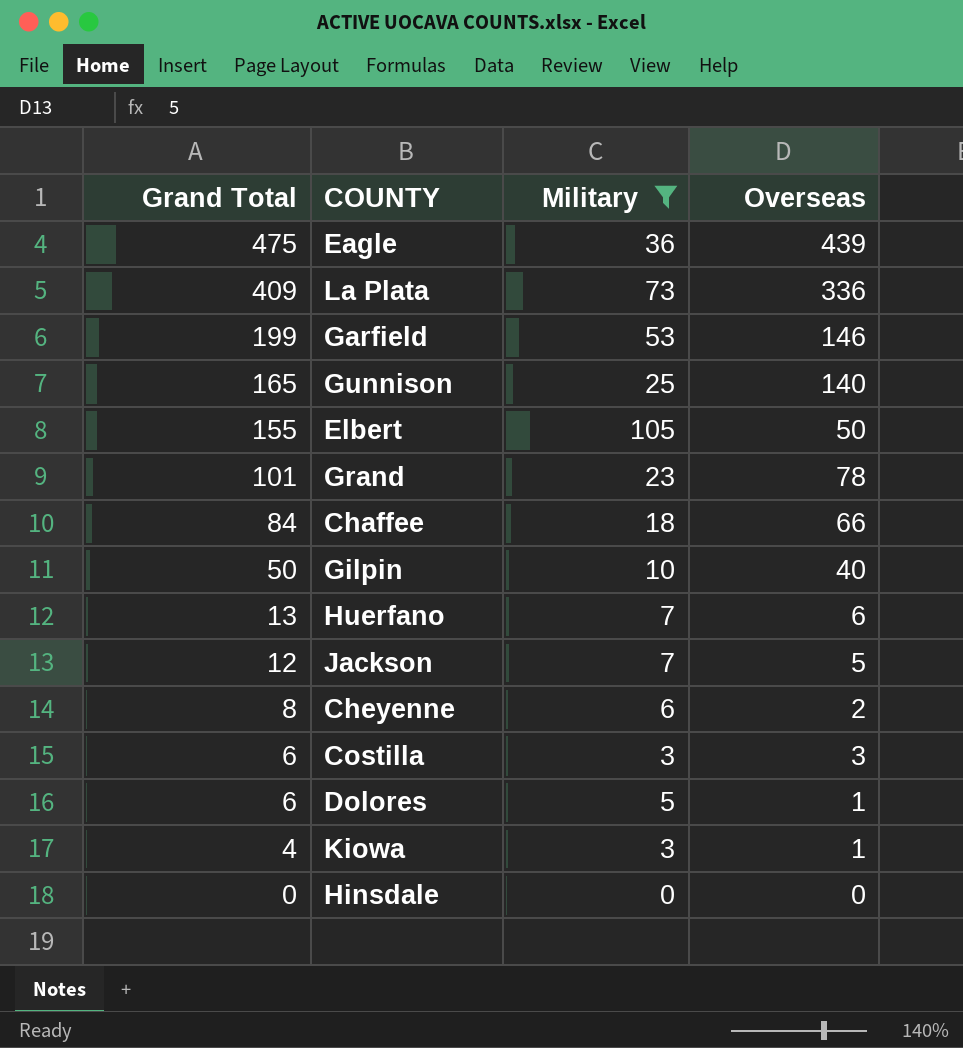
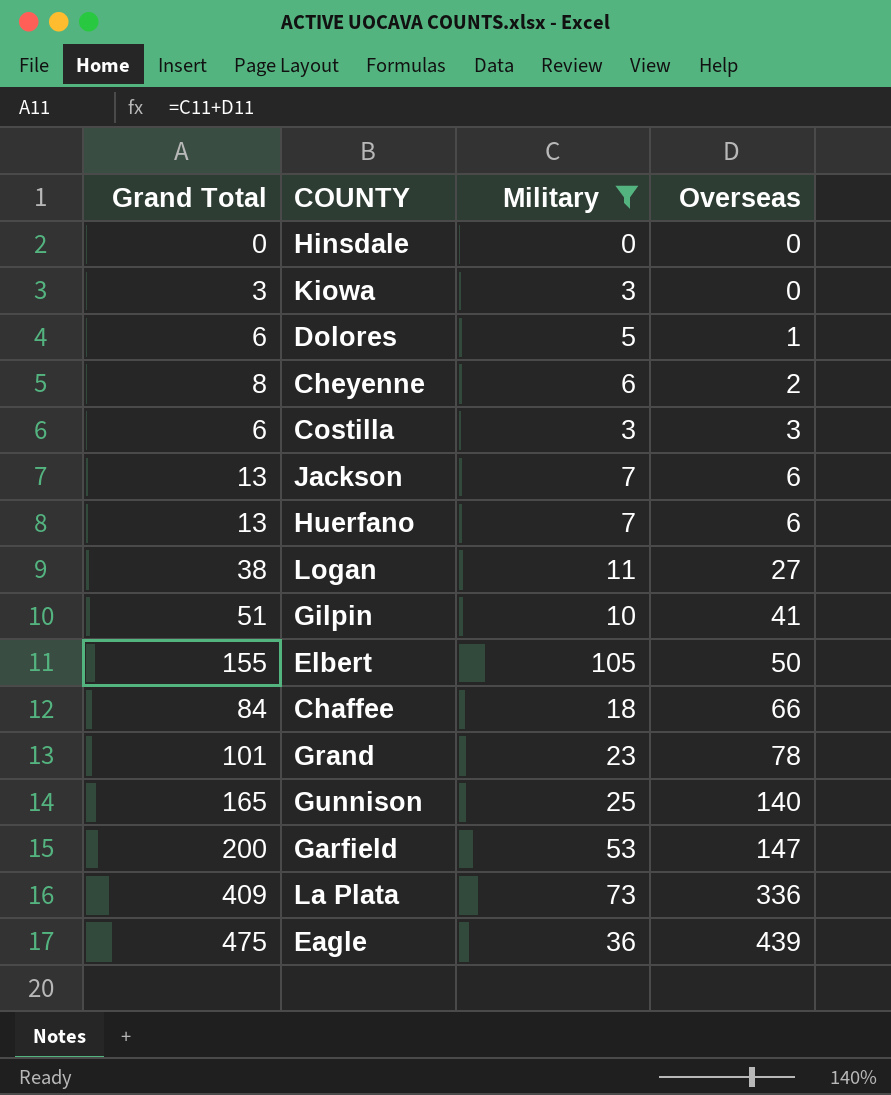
row order: Grand Total descending -> Overseas ascending
Kiowa | Grand Total: 4 -> 3
Kiowa | Overseas: 1 -> 0
Jackson | Grand Total: 12 -> 13
Jackson | Overseas: 5 -> 6
row Logan: none -> 38 | 11 | 27
Gilpin | Grand Total: 50 -> 51
Gilpin | Overseas: 40 -> 41
Garfield | Grand Total: 199 -> 200
Garfield | Overseas: 146 -> 147

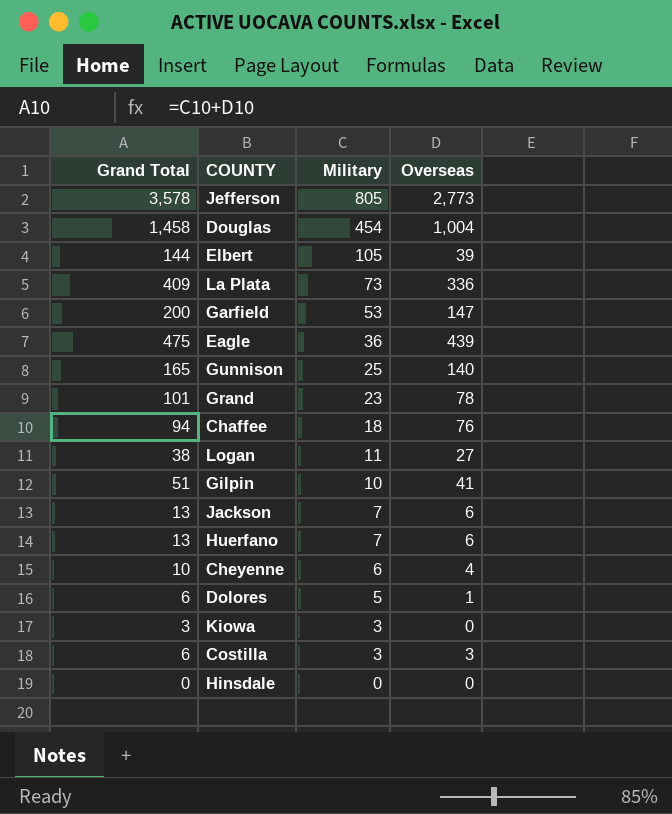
filter: Military <= 105 -> none
row order: Overseas ascending -> Military descending
Elbert | Grand Total: 155 -> 144
Elbert | Overseas: 50 -> 39
Chaffee | Grand Total: 84 -> 94
Chaffee | Overseas: 66 -> 76
Cheyenne | Grand Total: 8 -> 10
Cheyenne | Overseas: 2 -> 4

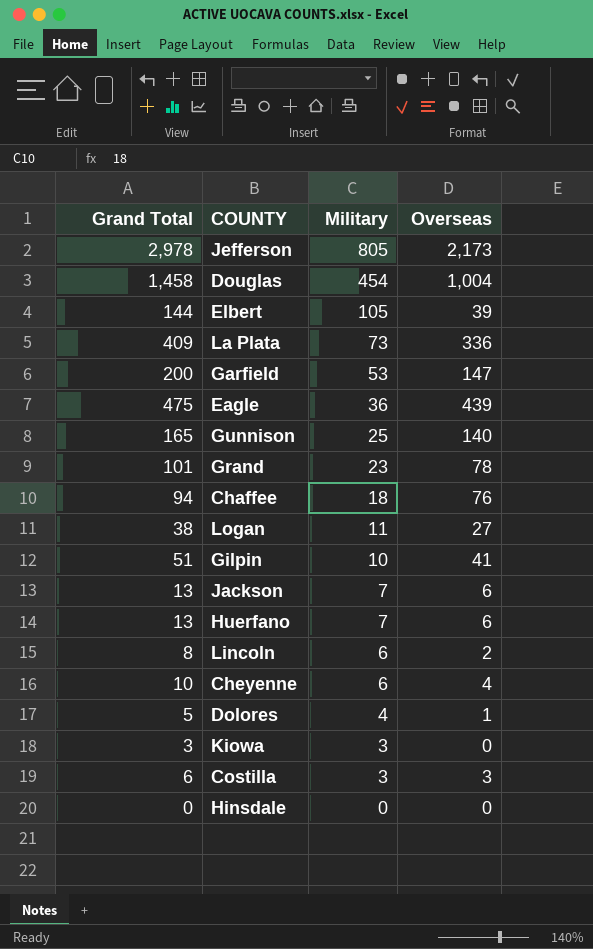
Jefferson | Grand Total: 3,578 -> 2,978
Jefferson | Overseas: 2,773 -> 2,173
row Lincoln: none -> 8 | 6 | 2
Dolores | Grand Total: 6 -> 5
Dolores | Military: 5 -> 4

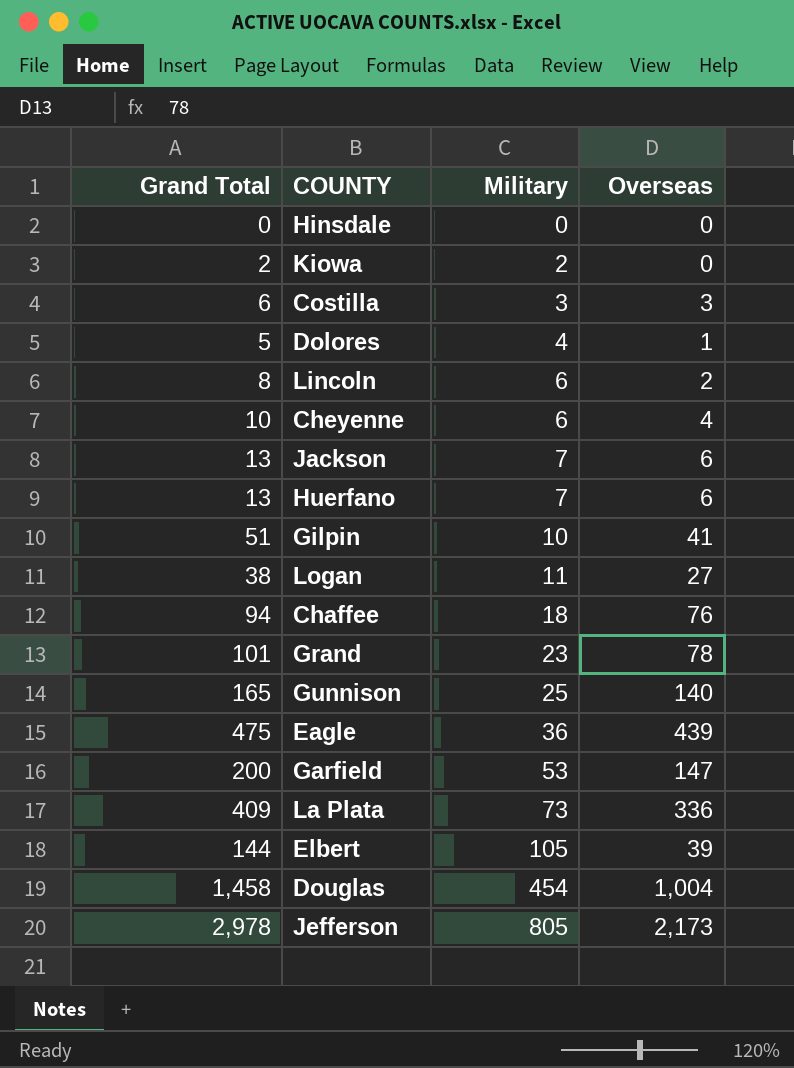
row order: Military descending -> Military ascending
Kiowa | Grand Total: 3 -> 2
Kiowa | Military: 3 -> 2

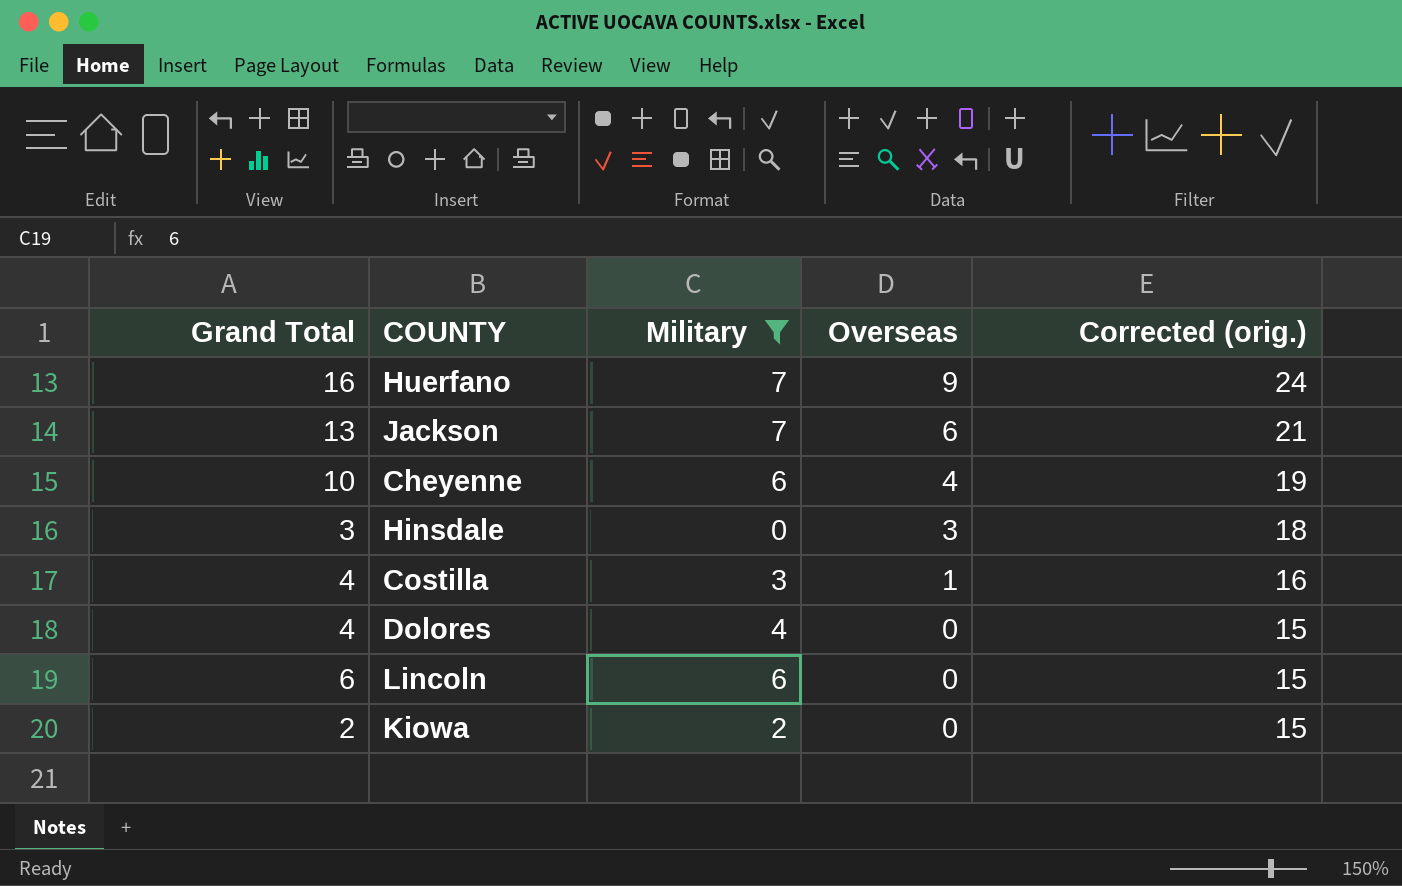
filter: none -> Military <= 7
row order: Military ascending -> Overseas descending
column Corrected (orig.) | formula: none -> [Overseas] + 15
Huerfano | Grand Total: 13 -> 16
Huerfano | Overseas: 6 -> 9
Hinsdale | Grand Total: 0 -> 3
Hinsdale | Overseas: 0 -> 3
Costilla | Grand Total: 6 -> 4
Costilla | Overseas: 3 -> 1
Dolores | Grand Total: 5 -> 4
Dolores | Overseas: 1 -> 0
Lincoln | Grand Total: 8 -> 6
Lincoln | Overseas: 2 -> 0

